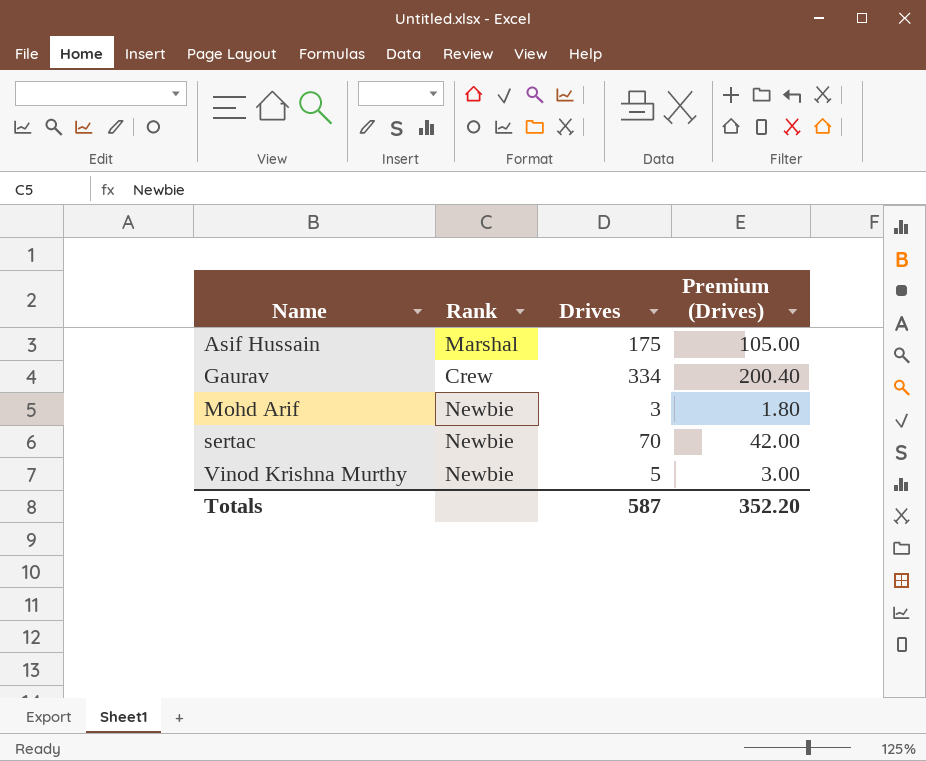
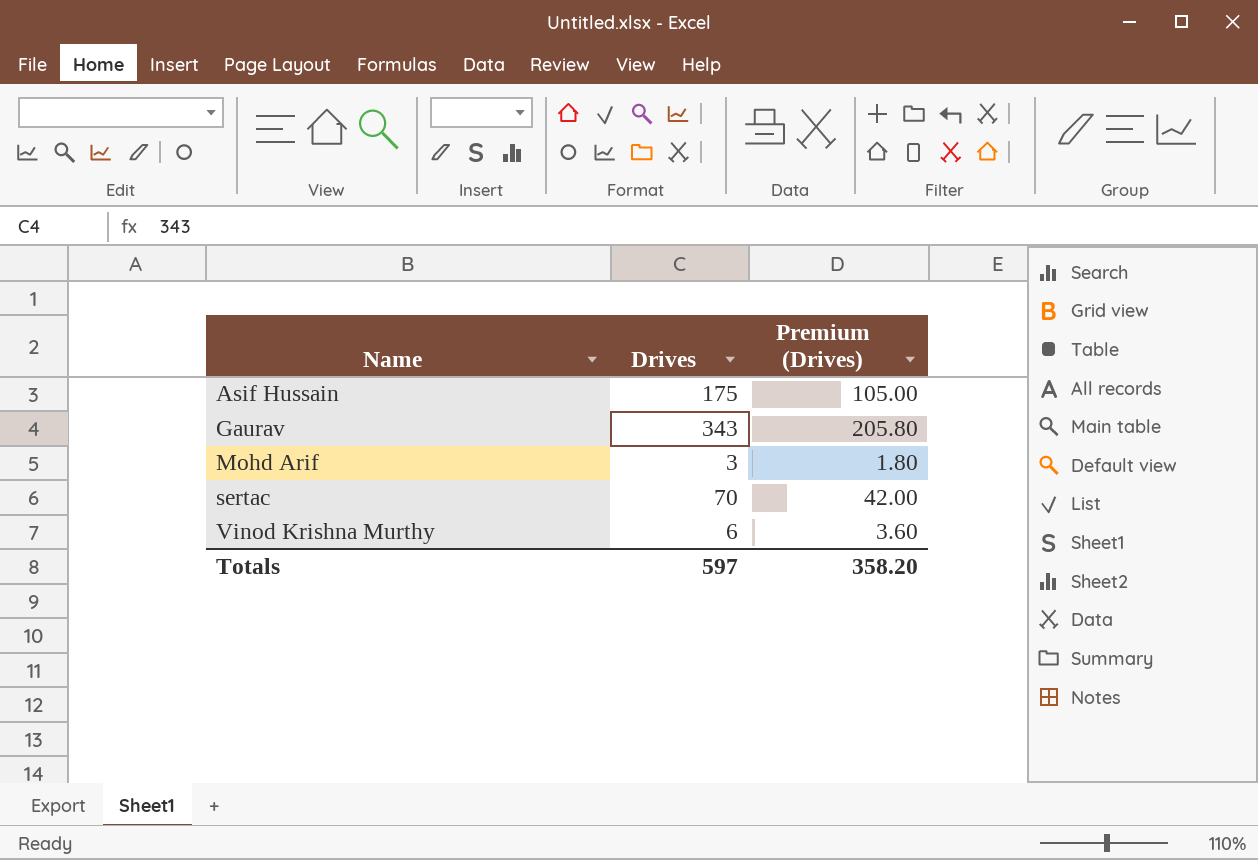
column Rank | position: 2 -> none
Gaurav | Drives: 334 -> 343
Gaurav | Premium (Drives): 200.40 -> 205.80
Vinod Krishna Murthy | Drives: 5 -> 6
Vinod Krishna Murthy | Premium (Drives): 3.00 -> 3.60
Totals | Drives: 587 -> 597
Totals | Premium (Drives): 352.20 -> 358.20

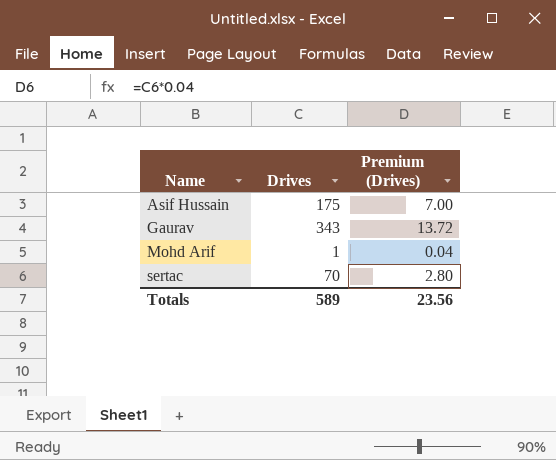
column Premium (Drives) | formula: [Drives] * 0.6 -> [Drives] * 0.04
row Vinod Krishna Murthy: 6 | 3.60 -> none
Mohd Arif | Drives: 3 -> 1
Totals | Drives: 597 -> 589
Totals | Premium (Drives): 358.20 -> 23.56

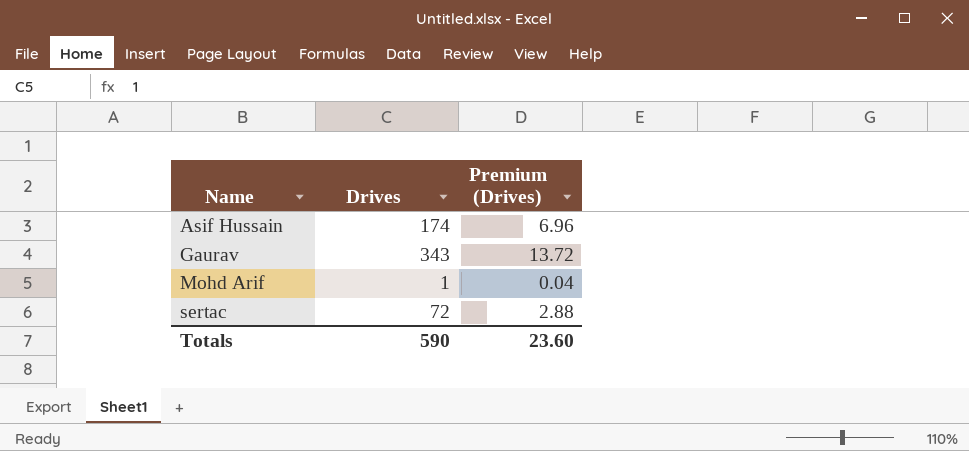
Asif Hussain | Drives: 175 -> 174
Asif Hussain | Premium (Drives): 7.00 -> 6.96
sertac | Drives: 70 -> 72
sertac | Premium (Drives): 2.80 -> 2.88
Totals | Drives: 589 -> 590
Totals | Premium (Drives): 23.56 -> 23.60

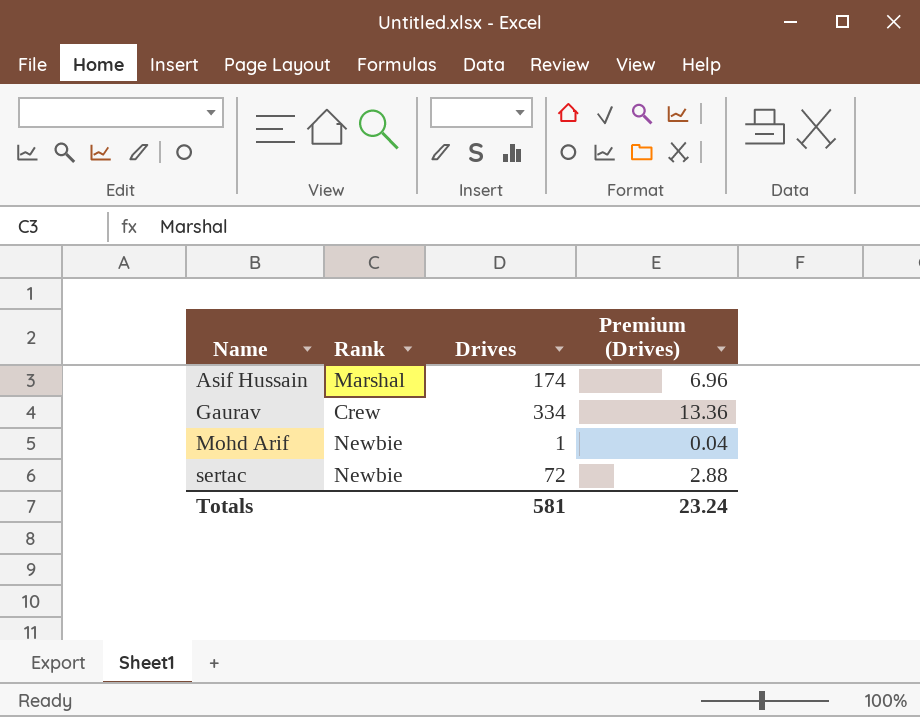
column Rank | position: none -> 2
Gaurav | Drives: 343 -> 334
Gaurav | Premium (Drives): 13.72 -> 13.36
Totals | Drives: 590 -> 581
Totals | Premium (Drives): 23.60 -> 23.24

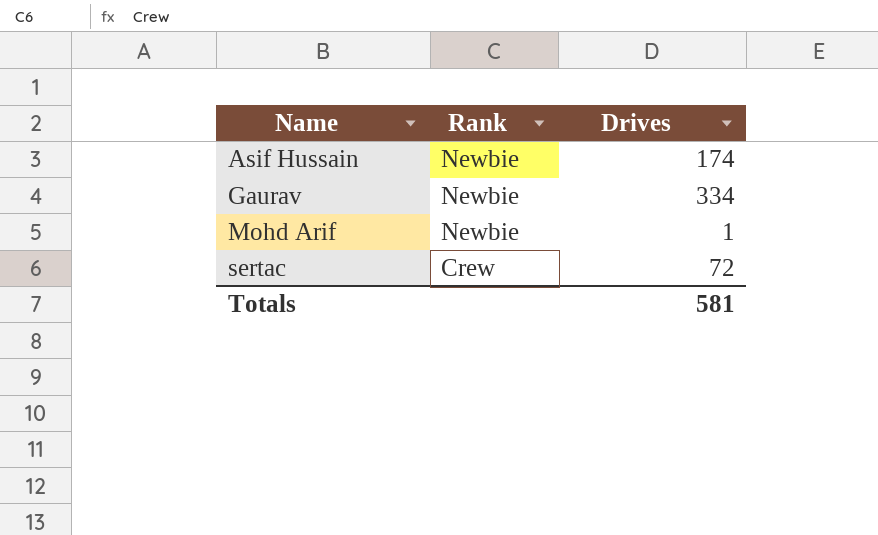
column Premium (Drives) | formula: [Drives] * 0.04 -> none
Asif Hussain | Rank: Marshal -> Newbie
Gaurav | Rank: Crew -> Newbie
sertac | Rank: Newbie -> Crew

